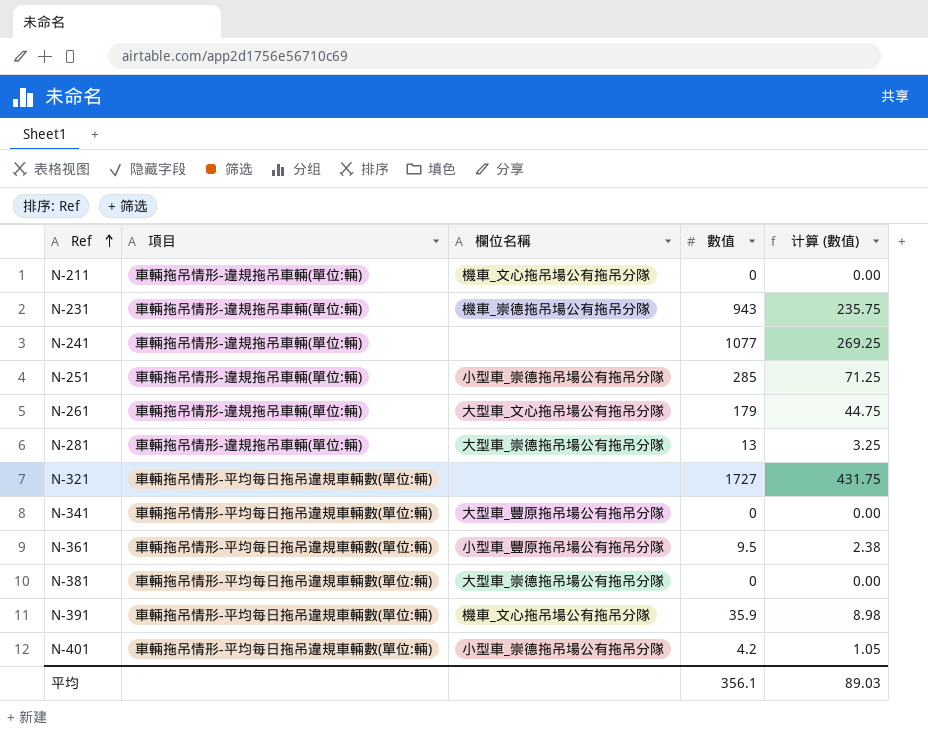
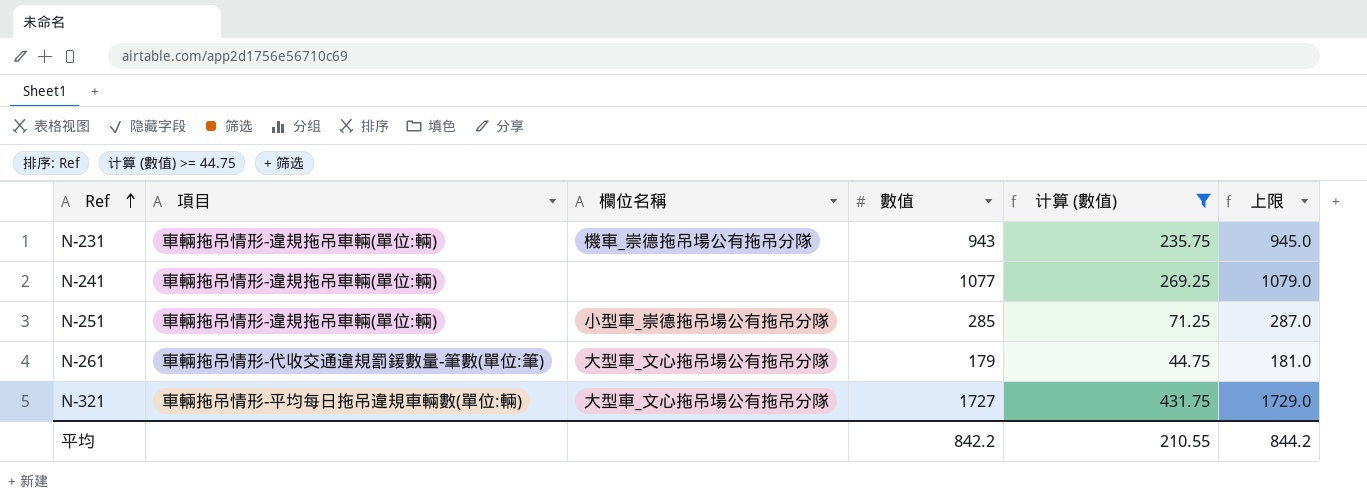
filter: none -> 计算 (數值) >= 44.75
column 上限 | formula: none -> [數值] + 2
N-261 | 項目: 車輛拖吊情形-違規拖吊車輛(單位:輛) -> 車輛拖吊情形-代收交通違規罰鍰數量-筆數(單位:筆)
N-321 | 欄位名稱: none -> 大型車_文心拖吊場公有拖吊分隊
平均 | 數值: 356.1 -> 842.2
平均 | 计算 (數值): 89.03 -> 210.55

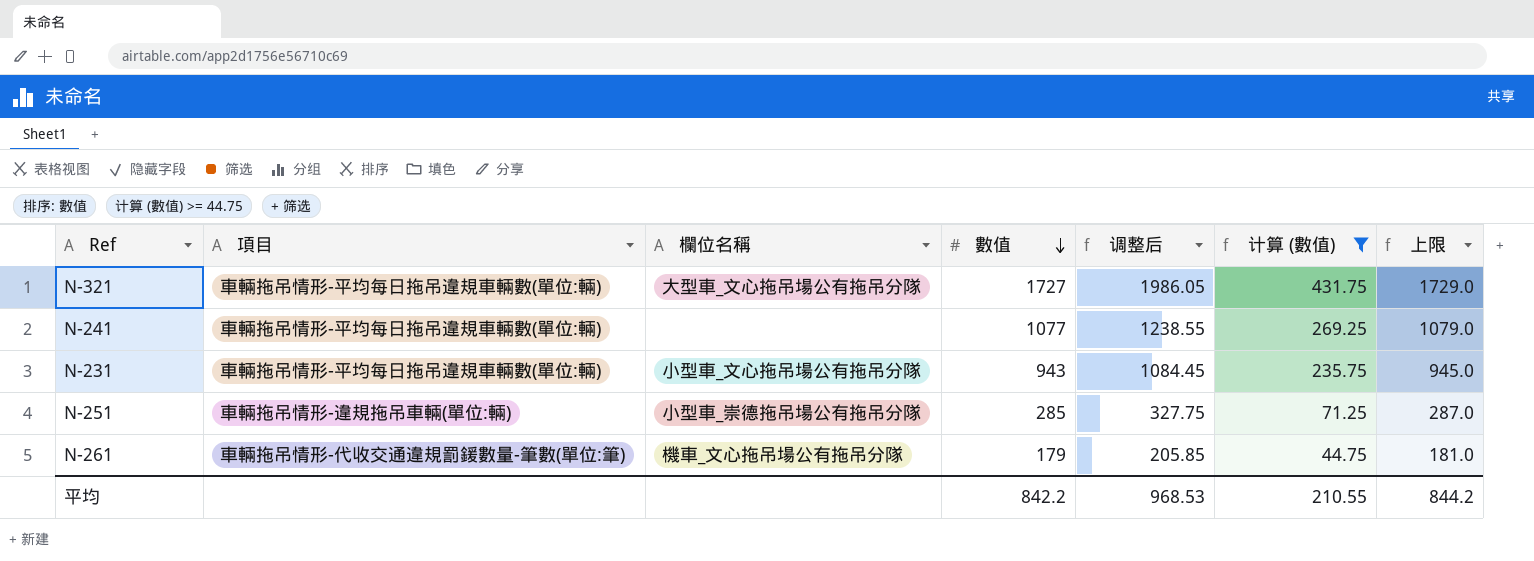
row order: Ref ascending -> 數值 descending
column 调整后 | formula: none -> [數值] * 1.15
N-241 | 項目: 車輛拖吊情形-違規拖吊車輛(單位:輛) -> 車輛拖吊情形-平均每日拖吊違規車輛數(單位:輛)
N-231 | 項目: 車輛拖吊情形-違規拖吊車輛(單位:輛) -> 車輛拖吊情形-平均每日拖吊違規車輛數(單位:輛)
N-231 | 欄位名稱: 機車_崇德拖吊場公有拖吊分隊 -> 小型車_文心拖吊場公有拖吊分隊
N-261 | 欄位名稱: 大型車_文心拖吊場公有拖吊分隊 -> 機車_文心拖吊場公有拖吊分隊

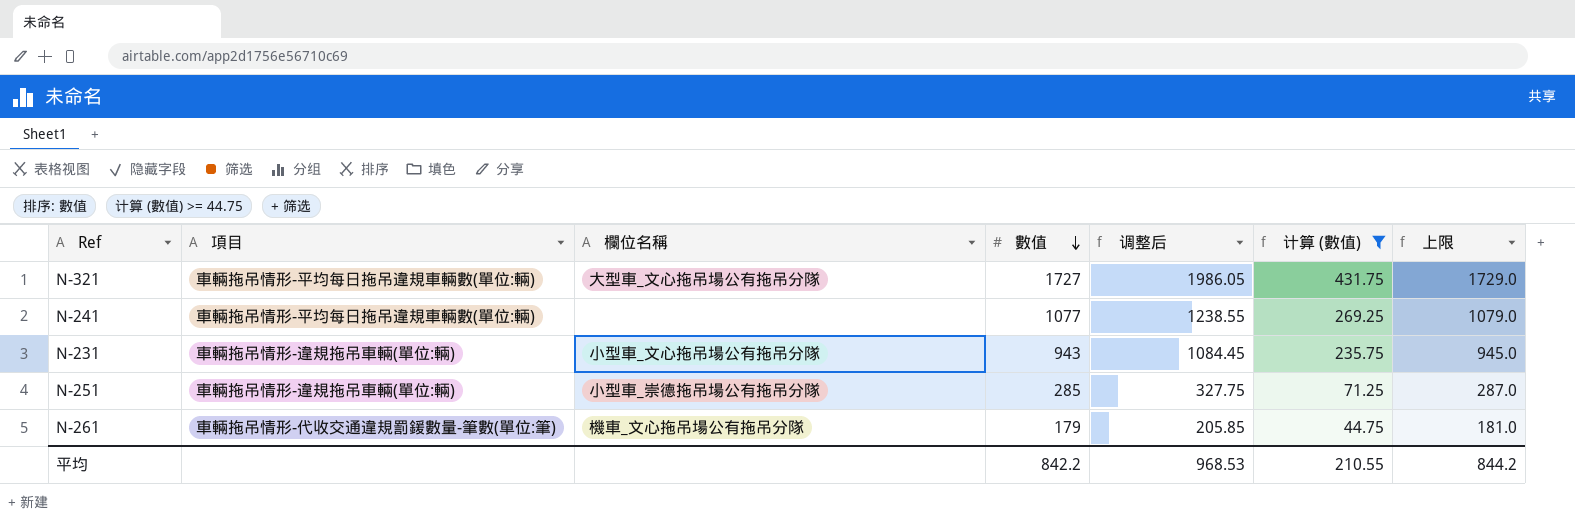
N-231 | 項目: 車輛拖吊情形-平均每日拖吊違規車輛數(單位:輛) -> 車輛拖吊情形-違規拖吊車輛(單位:輛)

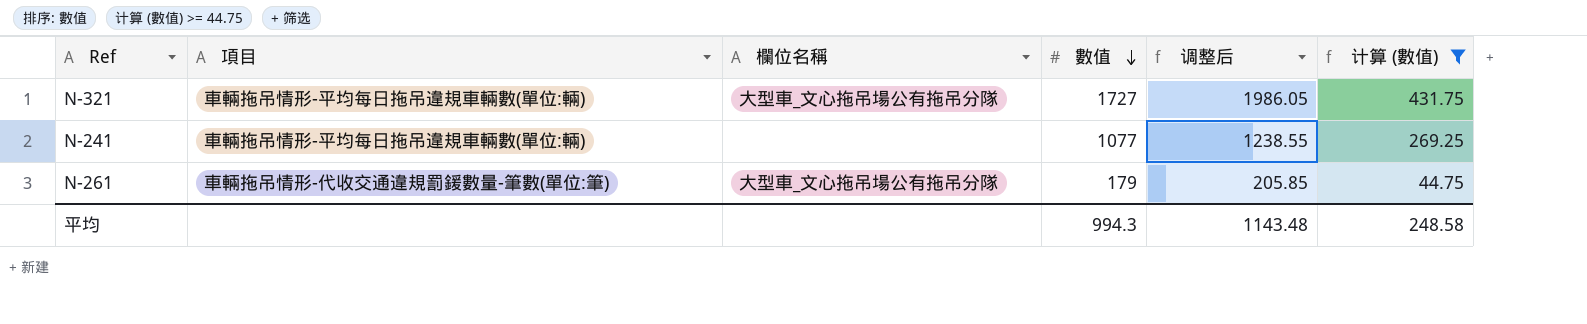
column 上限 | formula: [數值] + 2 -> none
row N-231: 車輛拖吊情形-違規拖吊車輛(單位:輛) | 小型車_文心拖吊場公有拖吊分隊 | 943 | 1084.45 | 235.75 | 945.0 -> none
row N-251: 車輛拖吊情形-違規拖吊車輛(單位:輛) | 小型車_崇德拖吊場公有拖吊分隊 | 285 | 327.75 | 71.25 | 287.0 -> none
N-261 | 欄位名稱: 機車_文心拖吊場公有拖吊分隊 -> 大型車_文心拖吊場公有拖吊分隊
平均 | 數值: 842.2 -> 994.3
平均 | 调整后: 968.53 -> 1143.48
平均 | 计算 (數值): 210.55 -> 248.58

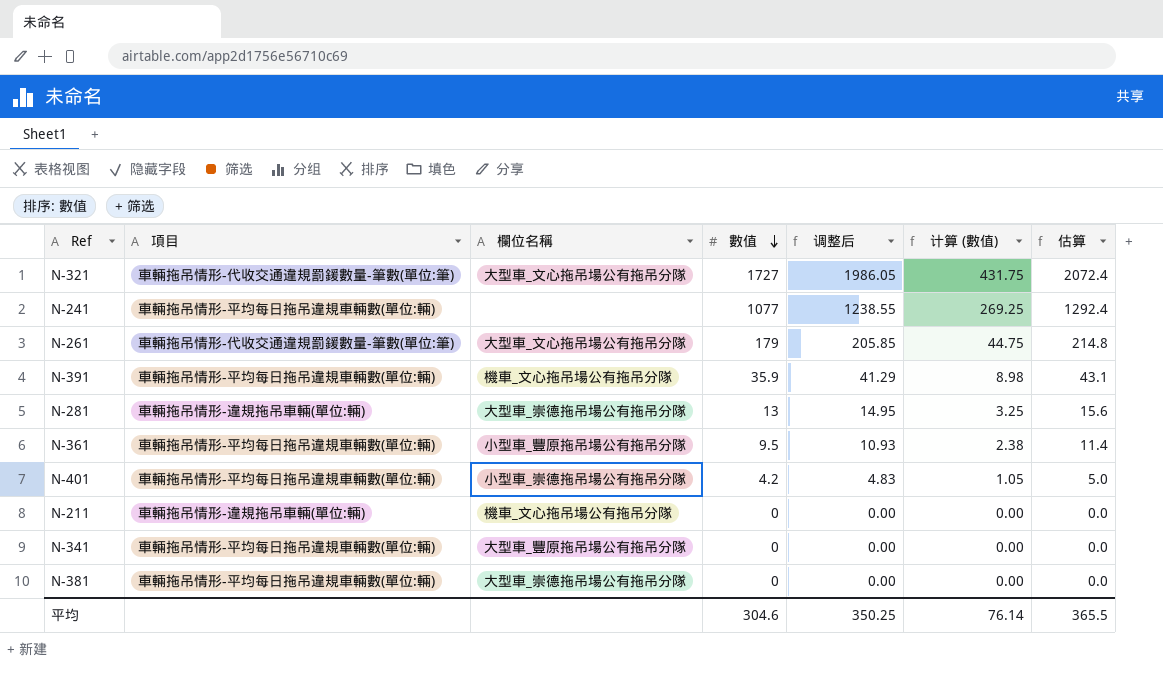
filter: 计算 (數值) >= 44.75 -> none
column 估算 | formula: none -> [數值] * 1.2
N-321 | 項目: 車輛拖吊情形-平均每日拖吊違規車輛數(單位:輛) -> 車輛拖吊情形-代收交通違規罰鍰數量-筆數(單位:筆)
平均 | 數值: 994.3 -> 304.6
平均 | 调整后: 1143.48 -> 350.25
平均 | 计算 (數值): 248.58 -> 76.14

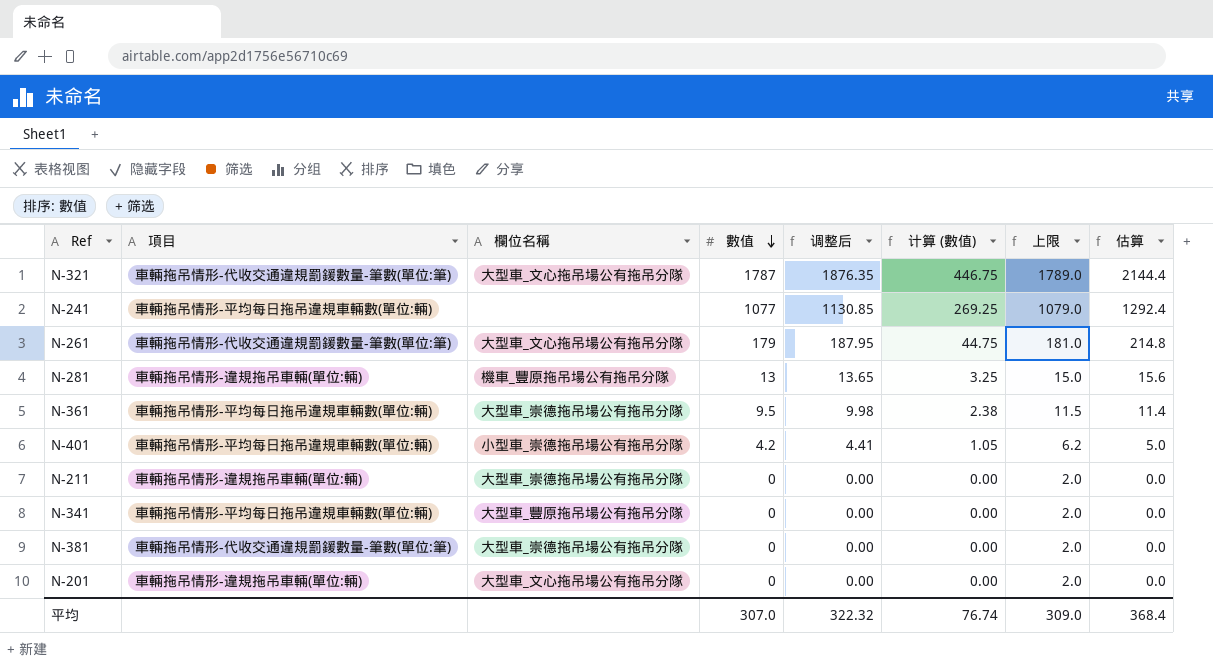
column 调整后 | formula: [數值] * 1.15 -> [數值] * 1.05
column 上限 | formula: none -> [數值] + 2
row N-391: 車輛拖吊情形-平均每日拖吊違規車輛數(單位:輛) | 機車_文心拖吊場公有拖吊分隊 | 35.9 | 41.29 | 8.98 | 43.1 -> none
N-321 | 數值: 1727 -> 1787
N-321 | 计算 (數值): 431.75 -> 446.75
N-321 | 估算: 2072.4 -> 2144.4
N-281 | 欄位名稱: 大型車_崇德拖吊場公有拖吊分隊 -> 機車_豐原拖吊場公有拖吊分隊
N-361 | 欄位名稱: 小型車_豐原拖吊場公有拖吊分隊 -> 大型車_崇德拖吊場公有拖吊分隊
N-211 | 欄位名稱: 機車_文心拖吊場公有拖吊分隊 -> 大型車_崇德拖吊場公有拖吊分隊
N-381 | 項目: 車輛拖吊情形-平均每日拖吊違規車輛數(單位:輛) -> 車輛拖吊情形-代收交通違規罰鍰數量-筆數(單位:筆)
row N-201: none -> 車輛拖吊情形-違規拖吊車輛(單位:輛) | 大型車_文心拖吊場公有拖吊分隊 | 0 | 0.00 | 0.00 | 2.0 | 0.0
平均 | 數值: 304.6 -> 307.0
平均 | 调整后: 350.25 -> 322.32
平均 | 计算 (數值): 76.14 -> 76.74
平均 | 估算: 365.5 -> 368.4

